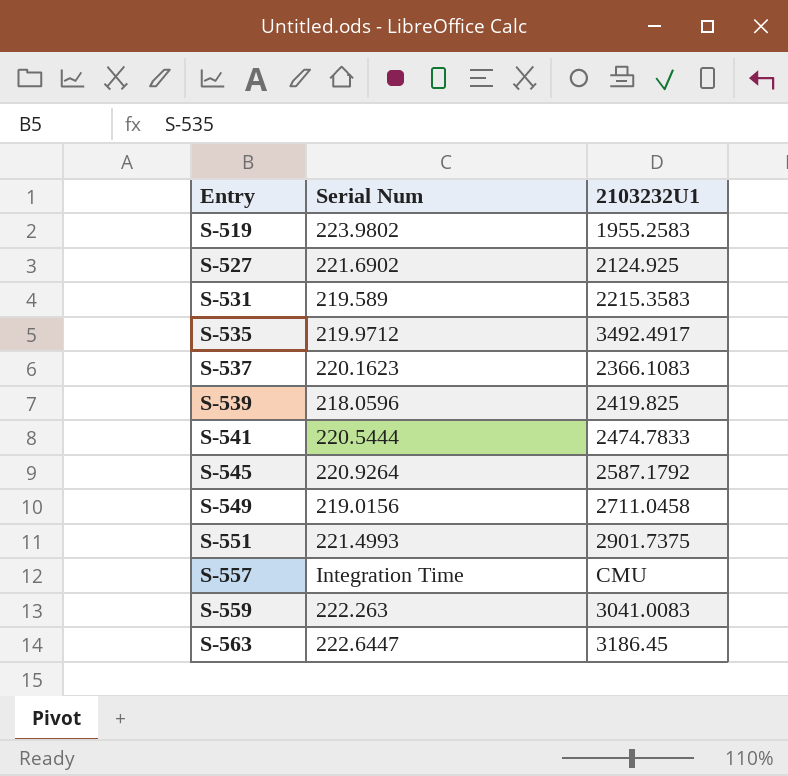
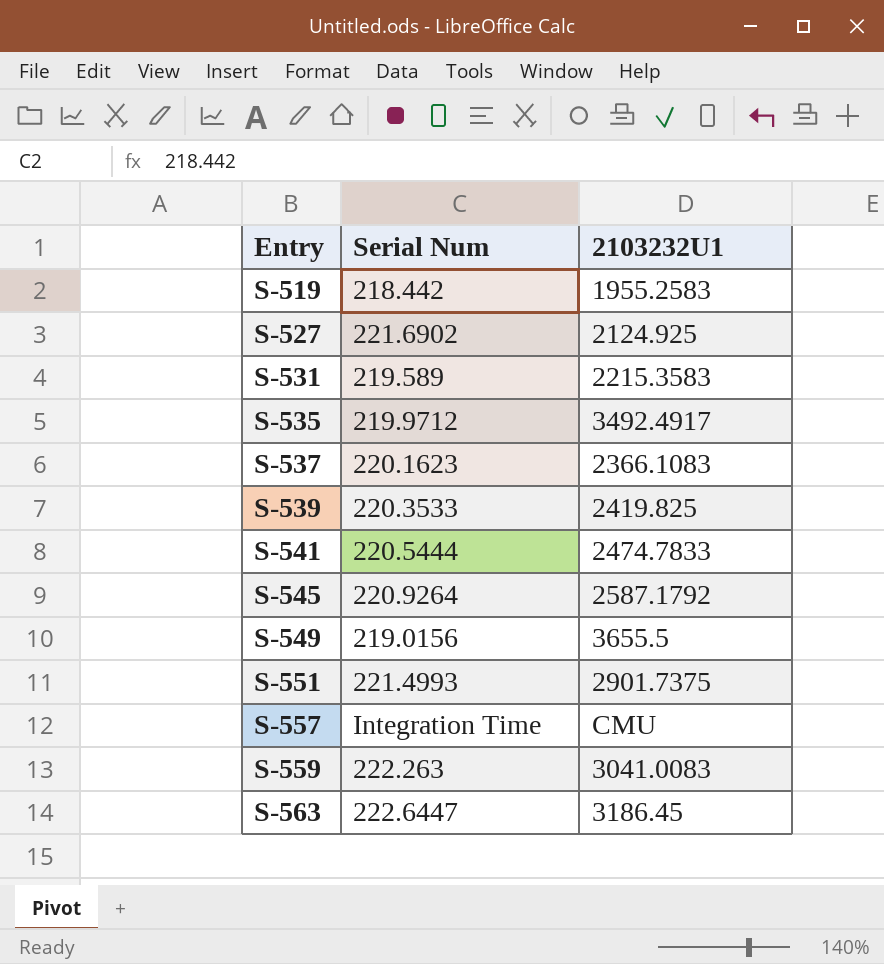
S-519 | Serial Num: 223.9802 -> 218.442
S-539 | Serial Num: 218.0596 -> 220.3533
S-549 | 2103232U1: 2711.0458 -> 3655.5

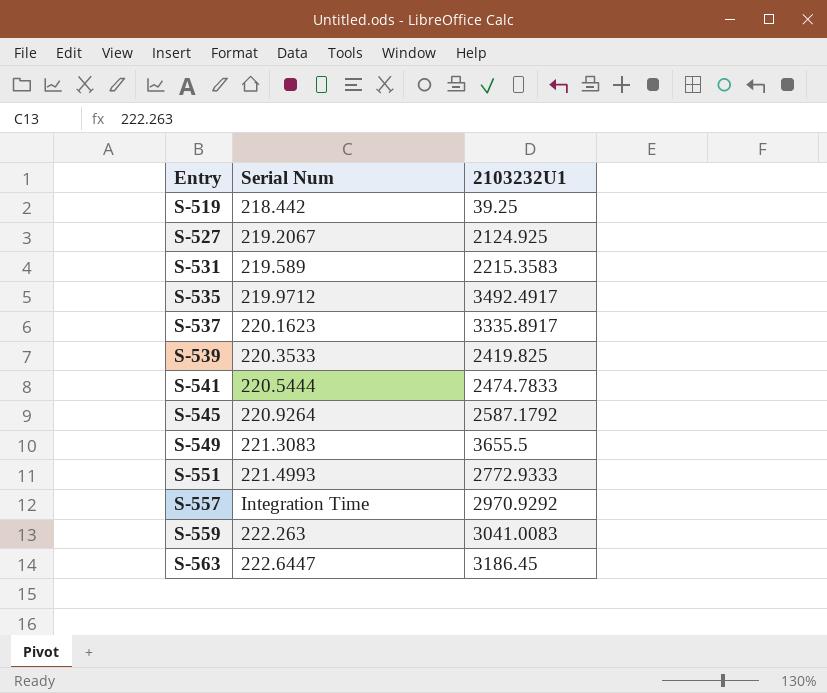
S-519 | 2103232U1: 1955.2583 -> 39.25
S-527 | Serial Num: 221.6902 -> 219.2067
S-537 | 2103232U1: 2366.1083 -> 3335.8917
S-549 | Serial Num: 219.0156 -> 221.3083
S-551 | 2103232U1: 2901.7375 -> 2772.9333
S-557 | 2103232U1: CMU -> 2970.9292

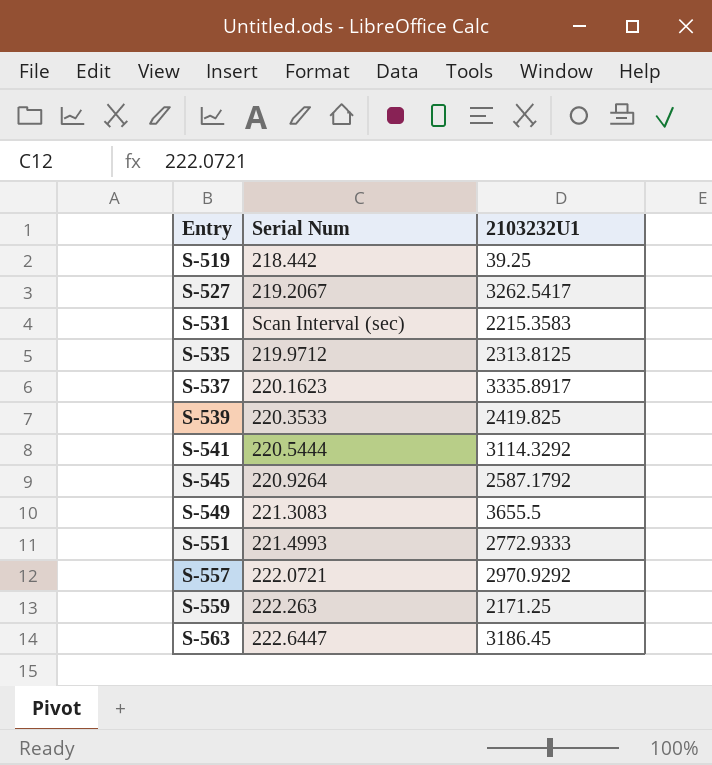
S-527 | 2103232U1: 2124.925 -> 3262.5417
S-531 | Serial Num: 219.589 -> Scan Interval (sec)
S-535 | 2103232U1: 3492.4917 -> 2313.8125
S-541 | 2103232U1: 2474.7833 -> 3114.3292
S-557 | Serial Num: Integration Time -> 222.0721
S-559 | 2103232U1: 3041.0083 -> 2171.25

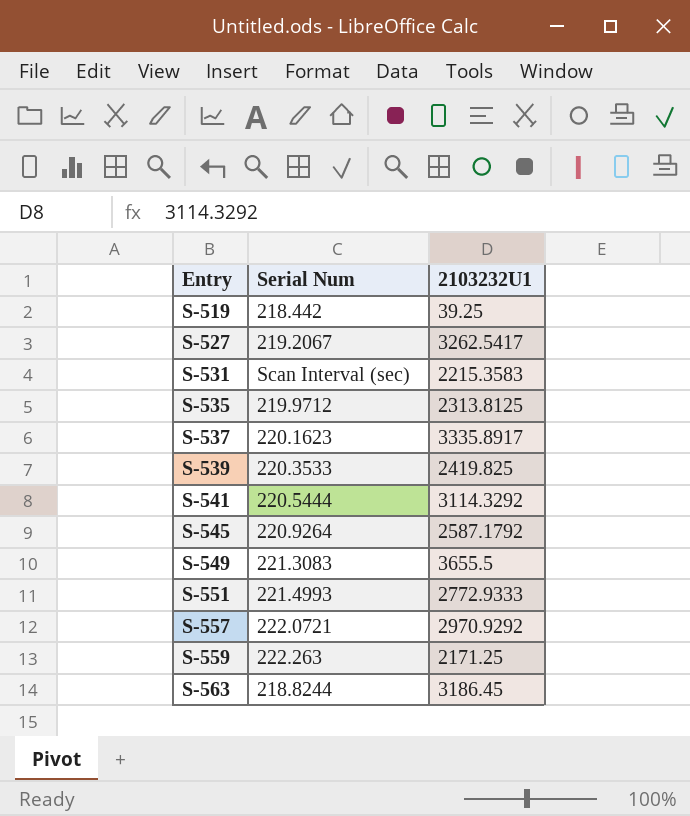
S-563 | Serial Num: 222.6447 -> 218.8244

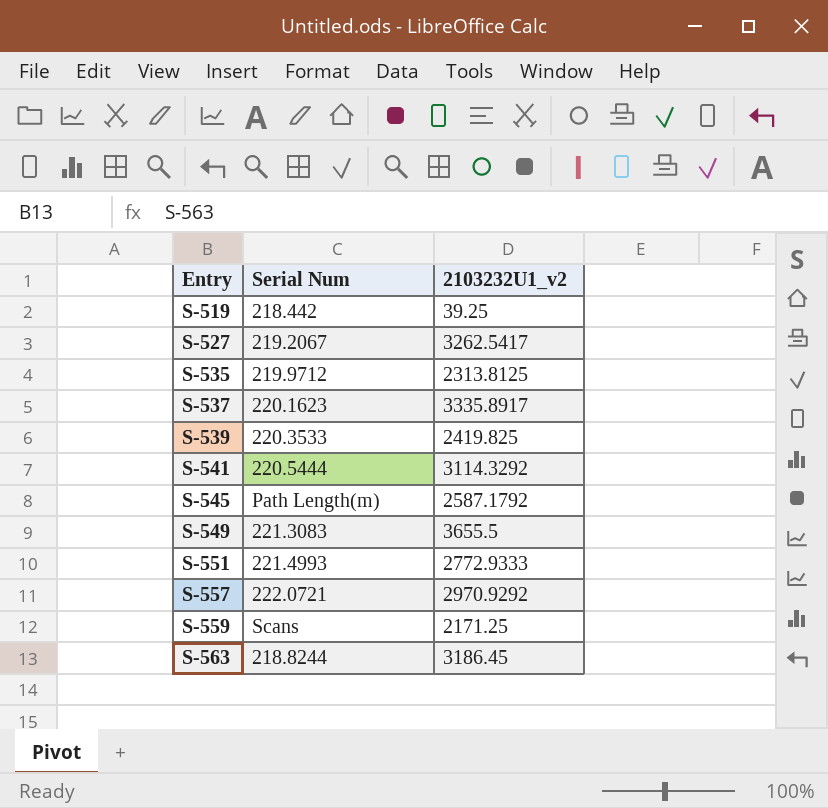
column name: 2103232U1 -> 2103232U1_v2
row S-531: Scan Interval (sec) | 2215.3583 -> none
S-545 | Serial Num: 220.9264 -> Path Length(m)
S-559 | Serial Num: 222.263 -> Scans

